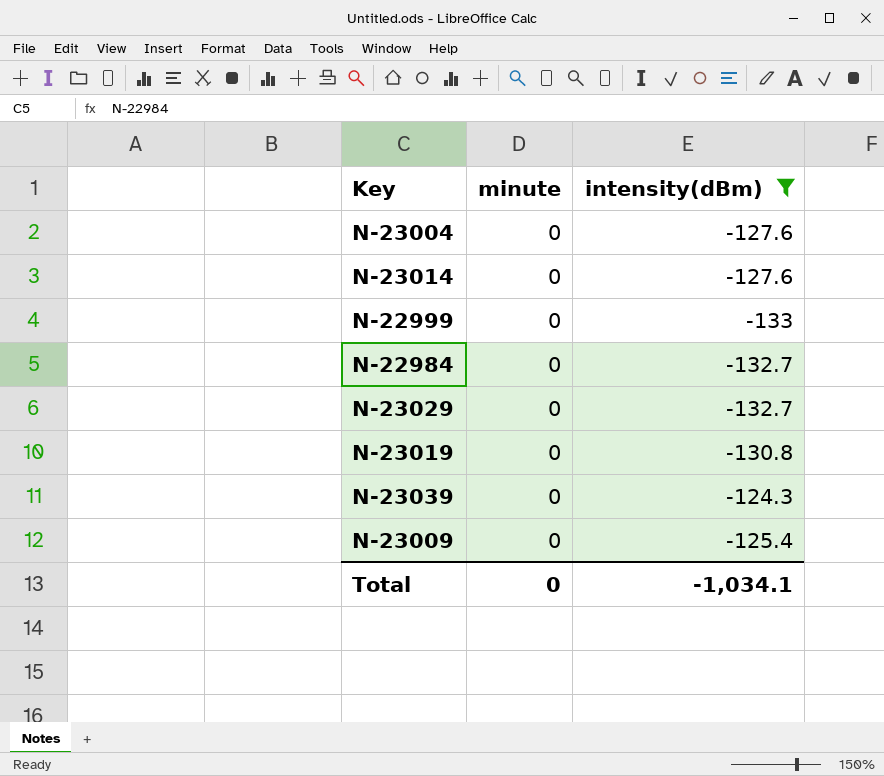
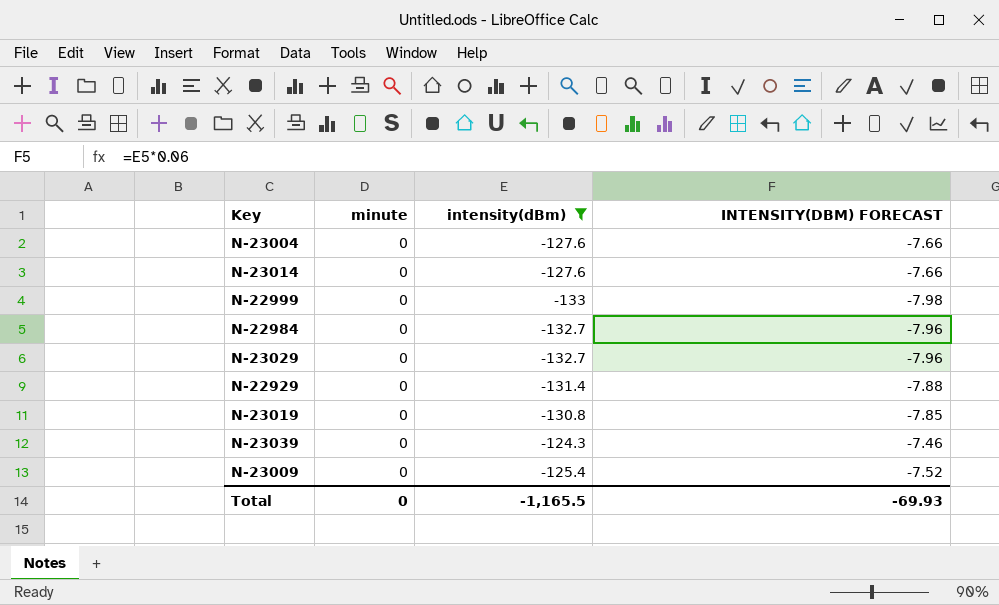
column INTENSITY(DBM) FORECAST | formula: none -> [intensity(dBm)] * 0.06
row N-22929: none -> 0 | -131.4 | -7.88
Total | intensity(dBm): -1,034.1 -> -1,165.5

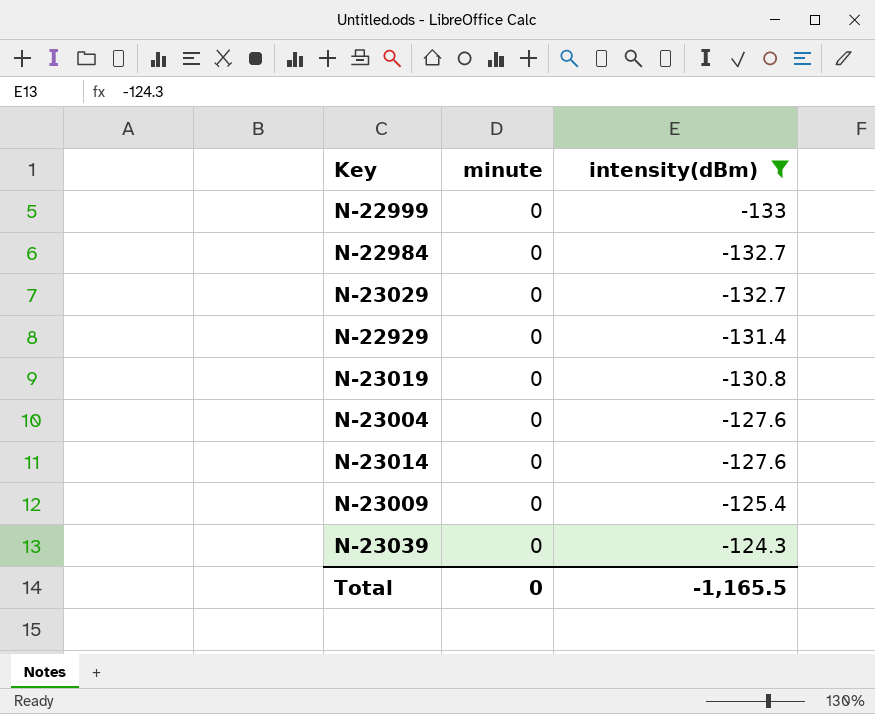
row order: none -> intensity(dBm) ascending
column INTENSITY(DBM) FORECAST | formula: [intensity(dBm)] * 0.06 -> none

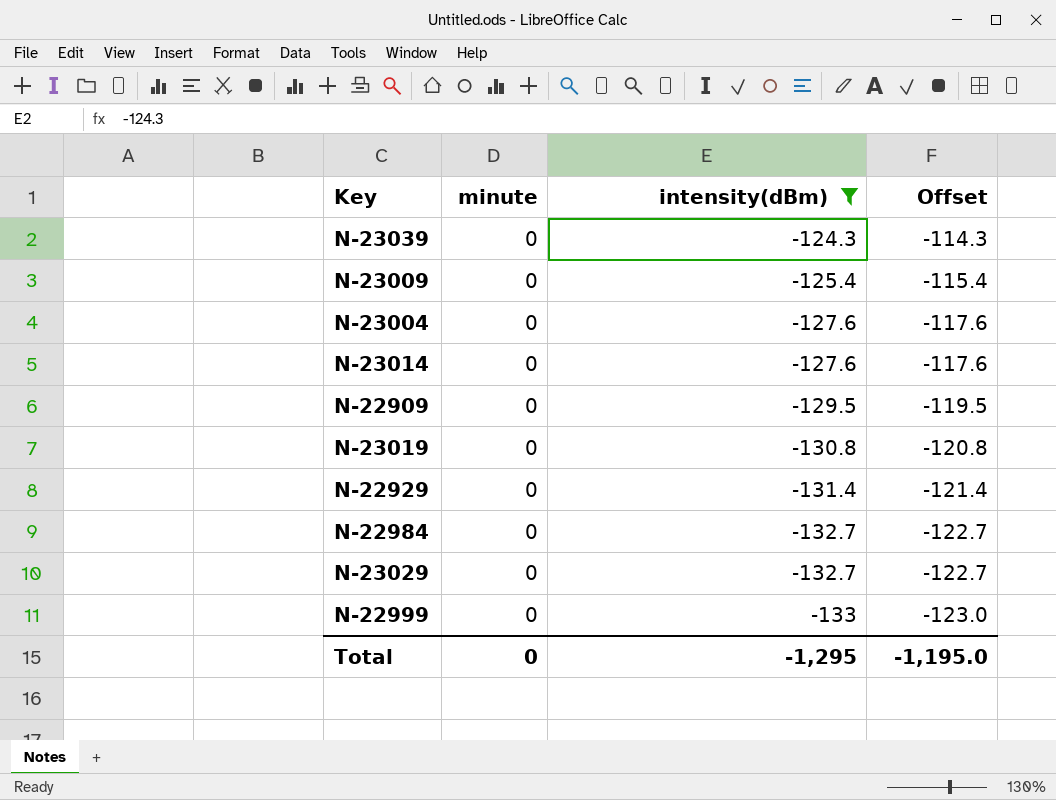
row order: intensity(dBm) ascending -> intensity(dBm) descending
column Offset | formula: none -> [intensity(dBm)] + 10
row N-22909: none -> 0 | -129.5 | -119.5
Total | intensity(dBm): -1,165.5 -> -1,295

